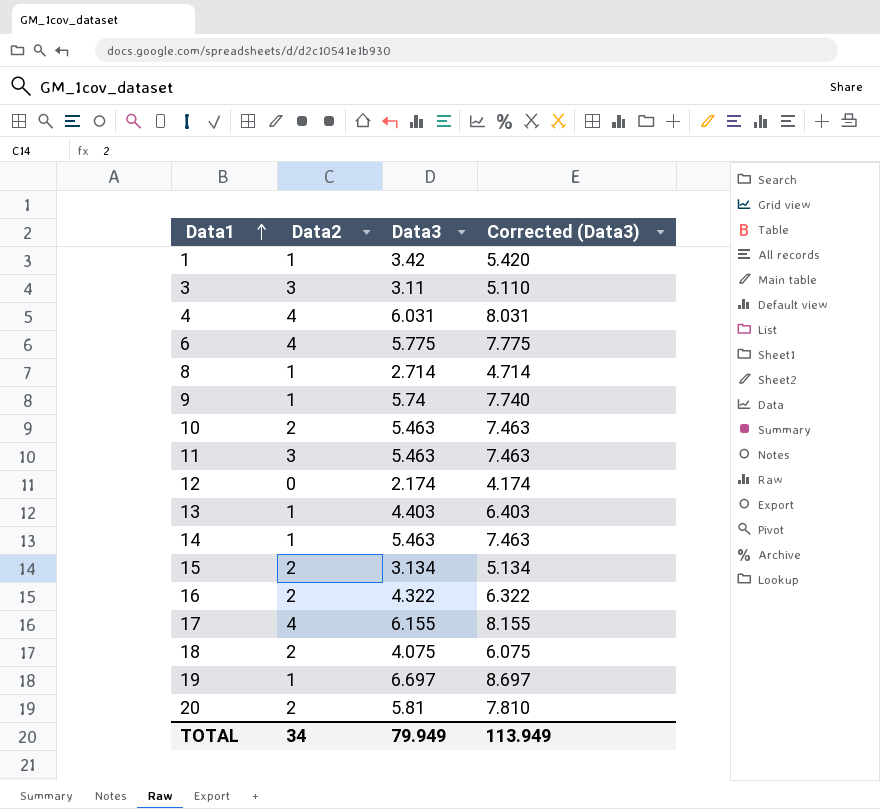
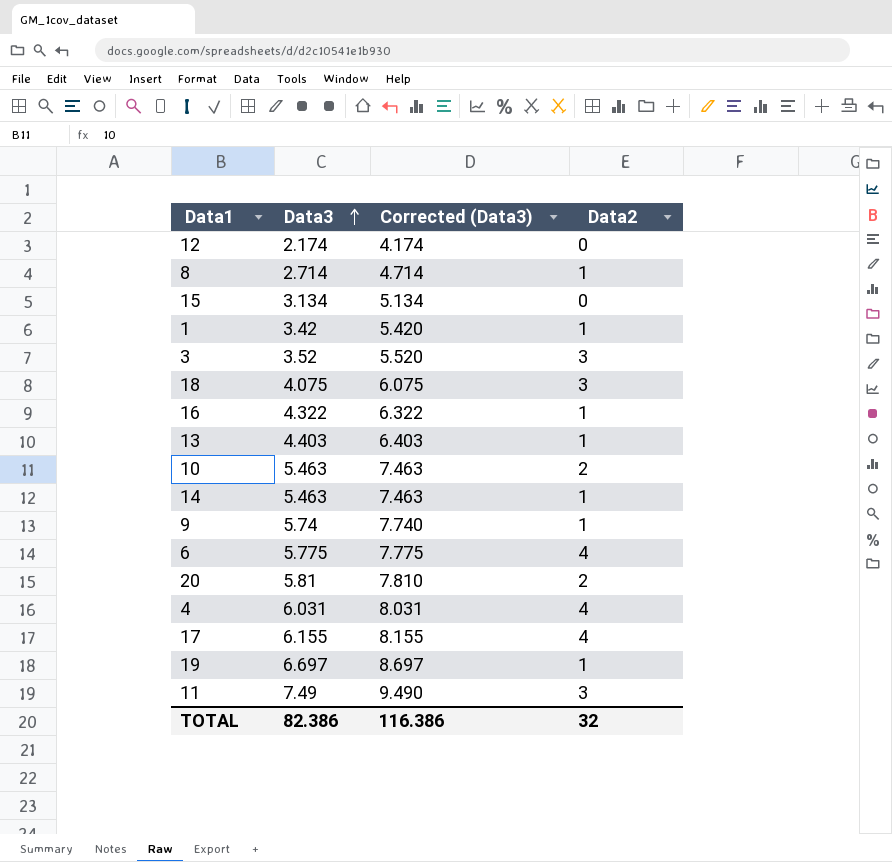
row order: Data1 ascending -> Data3 ascending
column Data2 | position: 2 -> 4
15 | Data2: 2 -> 0
3 | Data3: 3.11 -> 3.52
3 | Corrected (Data3): 5.110 -> 5.520
18 | Data2: 2 -> 3
16 | Data2: 2 -> 1
11 | Data3: 5.463 -> 7.49
11 | Corrected (Data3): 7.463 -> 9.490
TOTAL | Data3: 79.949 -> 82.386
TOTAL | Corrected (Data3): 113.949 -> 116.386
TOTAL | Data2: 34 -> 32

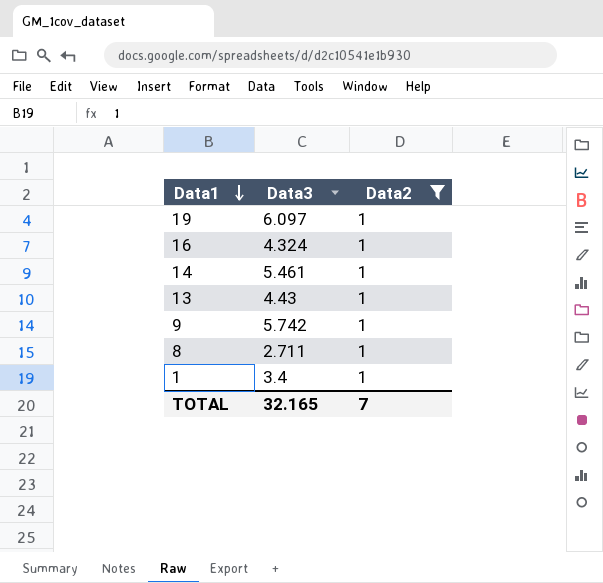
filter: none -> Data2 = 1
row order: Data3 ascending -> Data1 descending
column Corrected (Data3) | formula: [Data3] + 2 -> none
19 | Data3: 6.697 -> 6.097
16 | Data3: 4.322 -> 4.324
14 | Data3: 5.463 -> 5.461
13 | Data3: 4.403 -> 4.43
9 | Data3: 5.74 -> 5.742
8 | Data3: 2.714 -> 2.711
1 | Data3: 3.42 -> 3.4
TOTAL | Data3: 82.386 -> 32.165
TOTAL | Data2: 32 -> 7

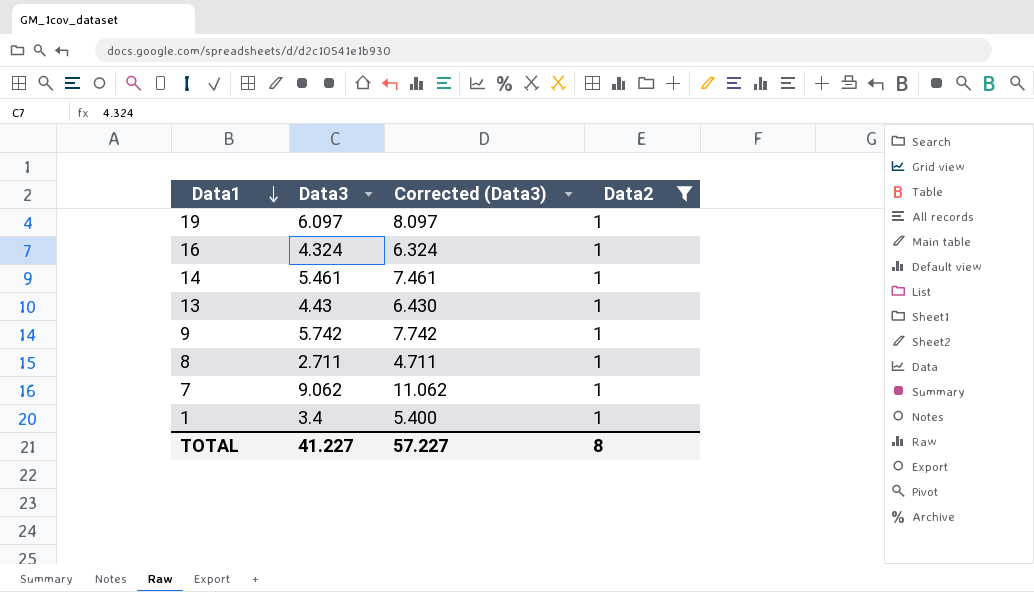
column Corrected (Data3) | formula: none -> [Data3] + 2
row 7: none -> 9.062 | 11.062 | 1
TOTAL | Data3: 32.165 -> 41.227
TOTAL | Data2: 7 -> 8

